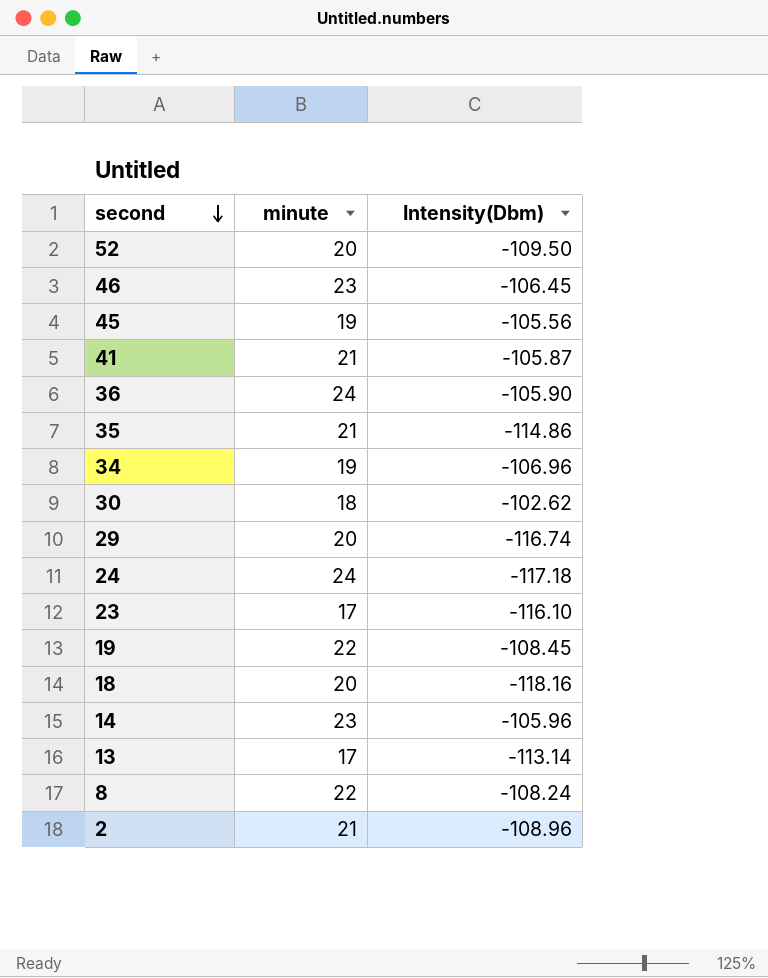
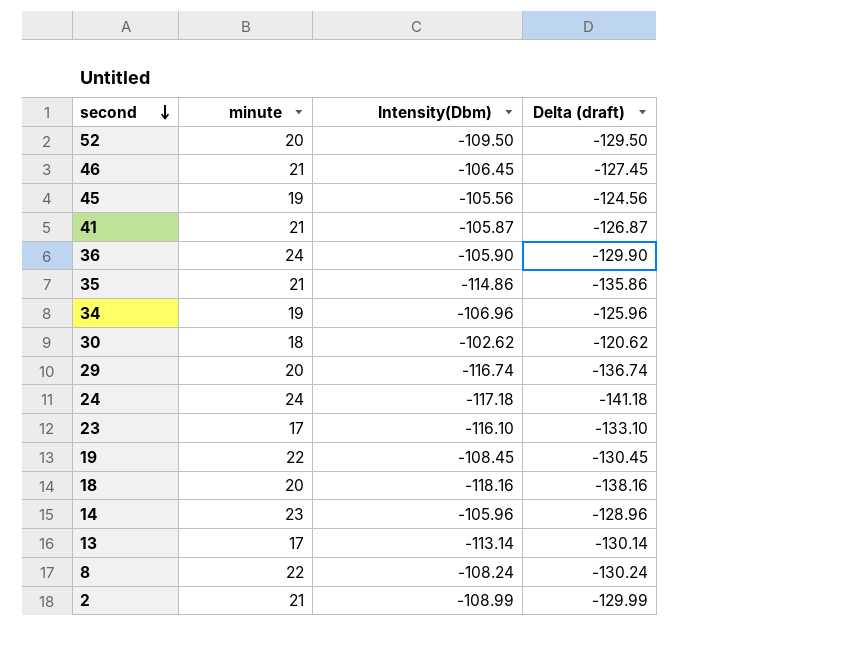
column Delta (draft) | formula: none -> [Intensity(Dbm)] - [minute]
46 | minute: 23 -> 21
2 | Intensity(Dbm): -108.96 -> -108.99

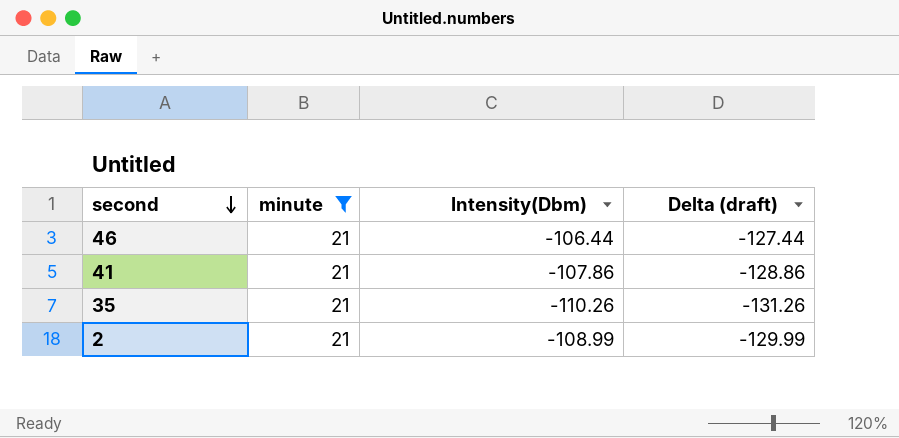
filter: none -> minute = 21
46 | Intensity(Dbm): -106.45 -> -106.44
46 | Delta (draft): -127.45 -> -127.44
41 | Intensity(Dbm): -105.87 -> -107.86
41 | Delta (draft): -126.87 -> -128.86
35 | Intensity(Dbm): -114.86 -> -110.26
35 | Delta (draft): -135.86 -> -131.26

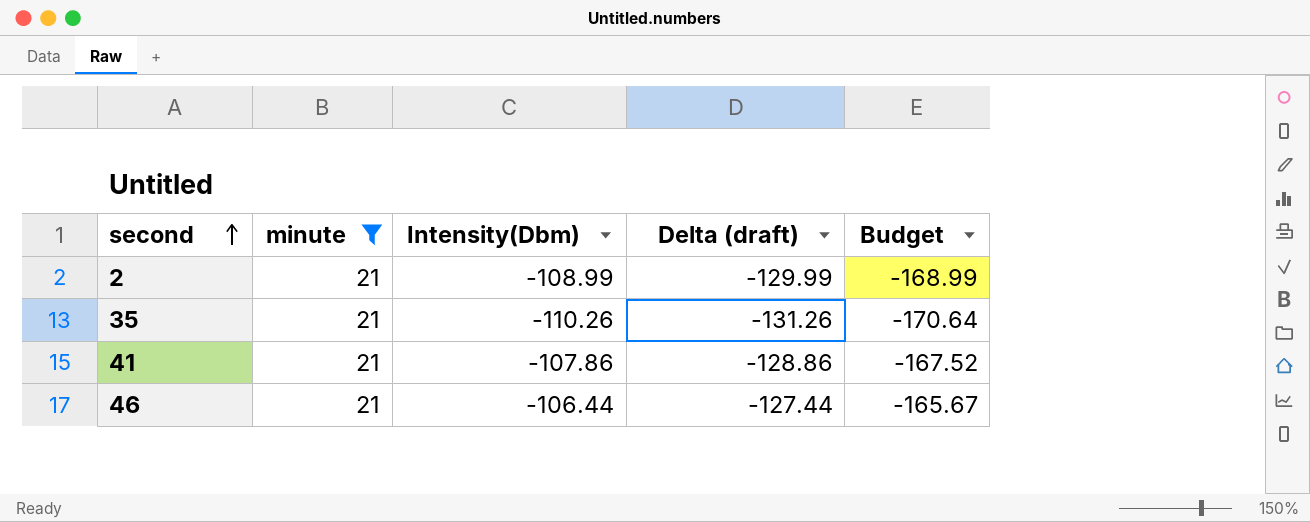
row order: second descending -> second ascending
column Budget | formula: none -> [Delta (draft)] * 1.3

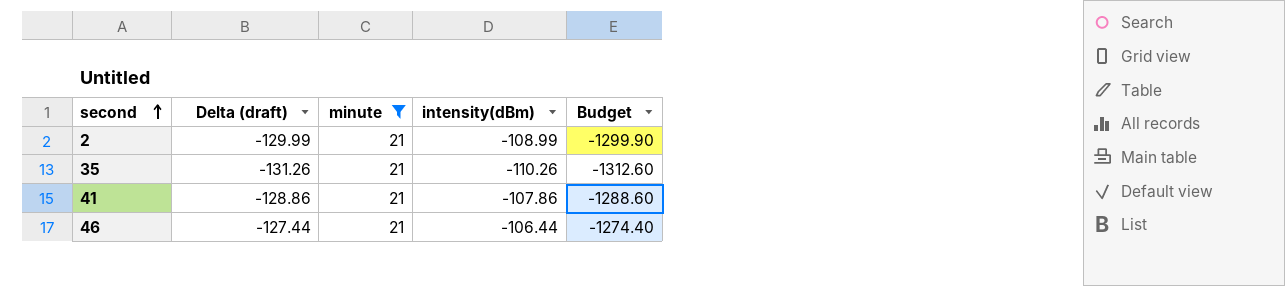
column Delta (draft) | position: 4 -> 2
column name: Intensity(Dbm) -> intensity(dBm)
column Budget | formula: [Delta (draft)] * 1.3 -> [Delta (draft)] * 10

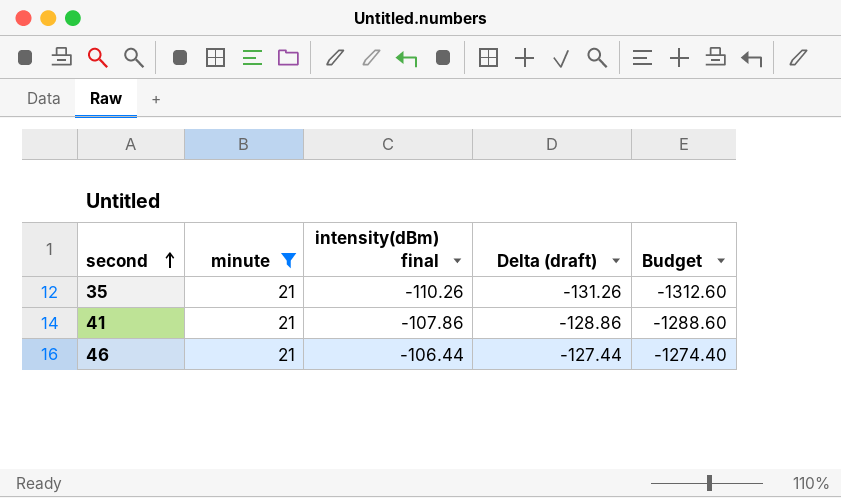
column name: intensity(dBm) -> intensity(dBm) final
column Delta (draft) | position: 2 -> 4
row 2: -129.99 | 21 | -108.99 | -1299.90 -> none

